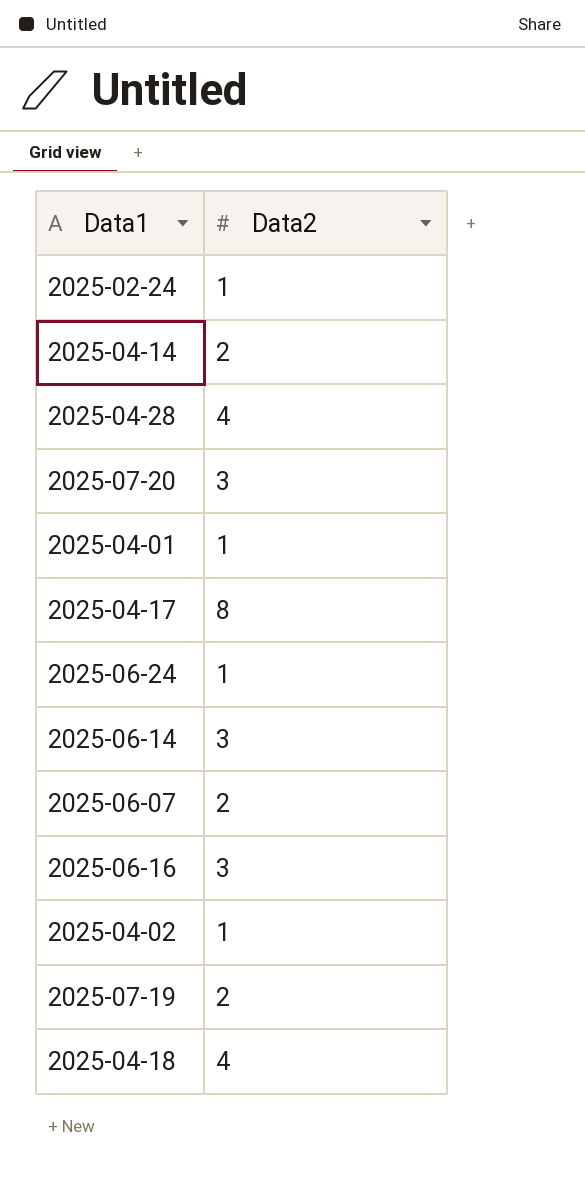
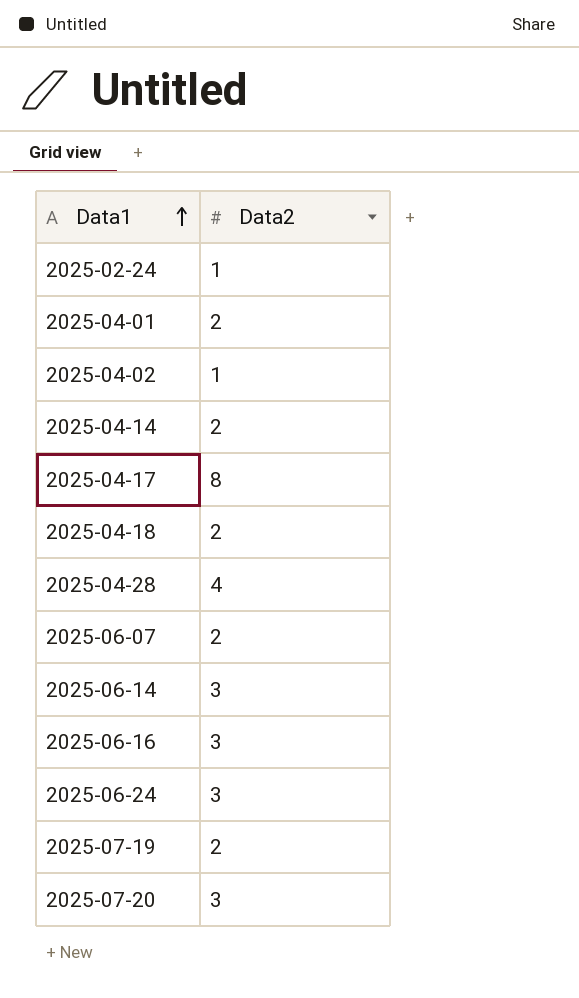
row order: none -> Data1 ascending
2025-04-01 | Data2: 1 -> 2
2025-04-18 | Data2: 4 -> 2
2025-06-24 | Data2: 1 -> 3

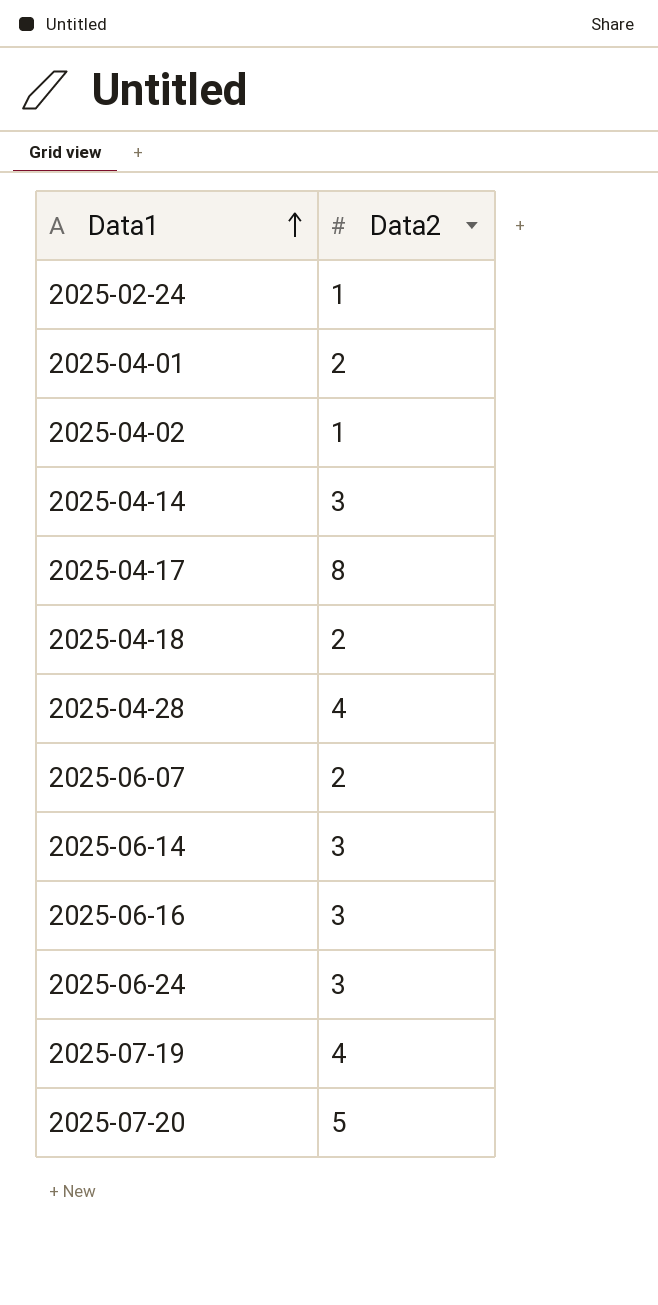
2025-04-14 | Data2: 2 -> 3
2025-07-19 | Data2: 2 -> 4
2025-07-20 | Data2: 3 -> 5

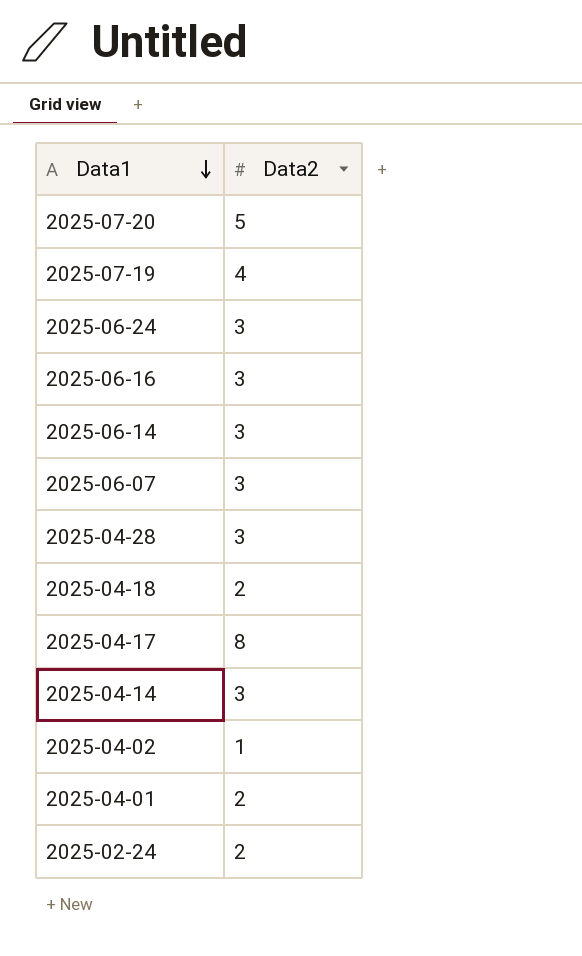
row order: Data1 ascending -> Data1 descending
2025-06-07 | Data2: 2 -> 3
2025-04-28 | Data2: 4 -> 3
2025-02-24 | Data2: 1 -> 2

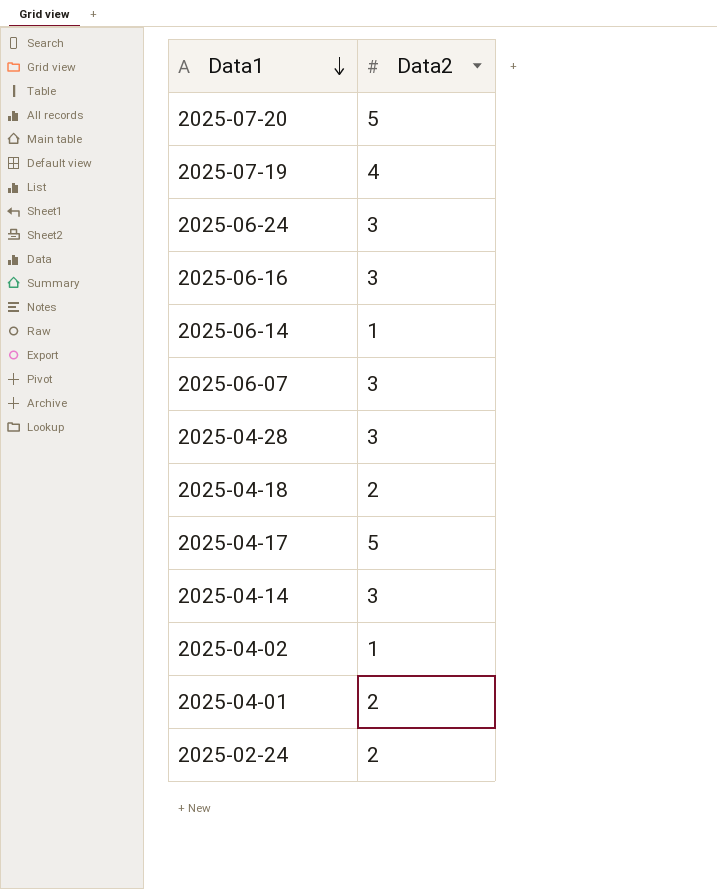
2025-06-14 | Data2: 3 -> 1
2025-04-17 | Data2: 8 -> 5

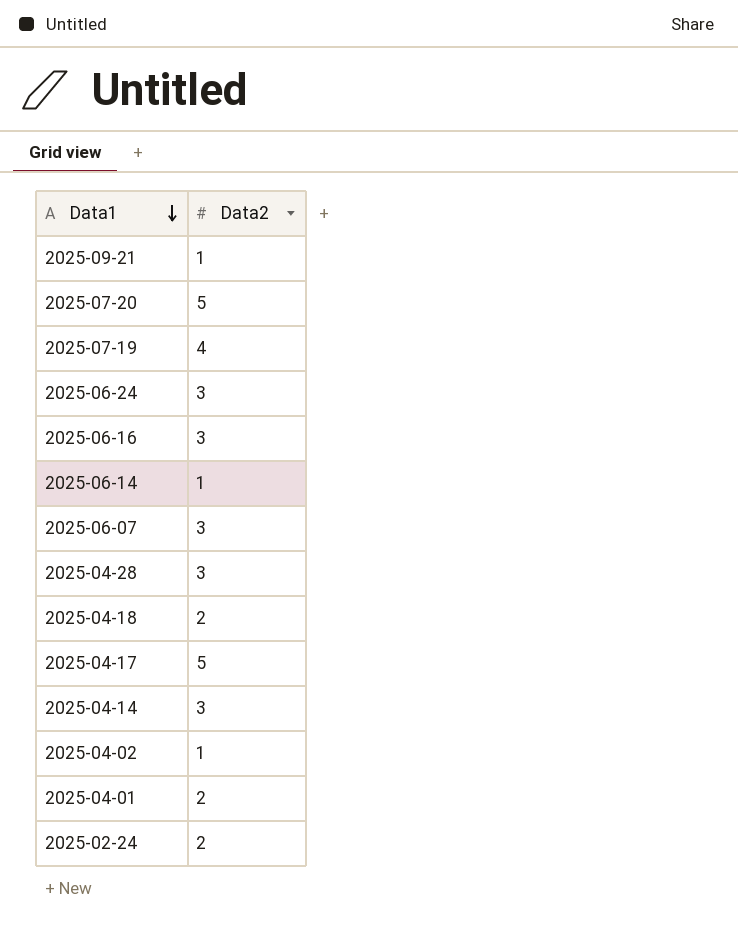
row 2025-09-21: none -> 1

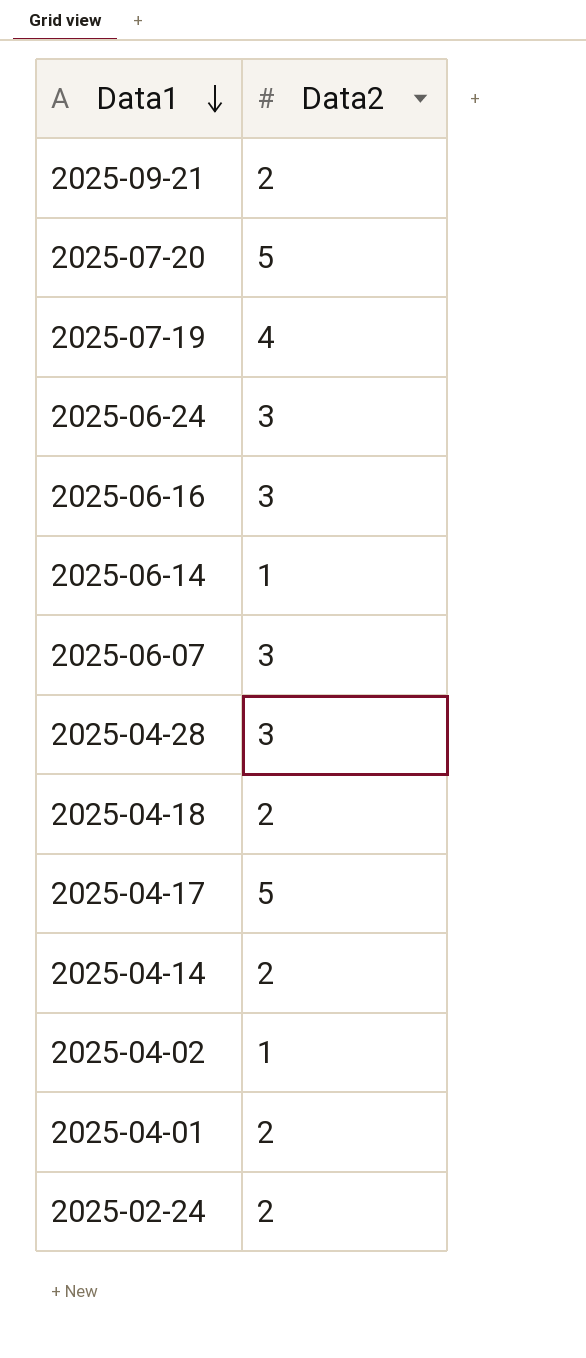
2025-09-21 | Data2: 1 -> 2
2025-04-14 | Data2: 3 -> 2

